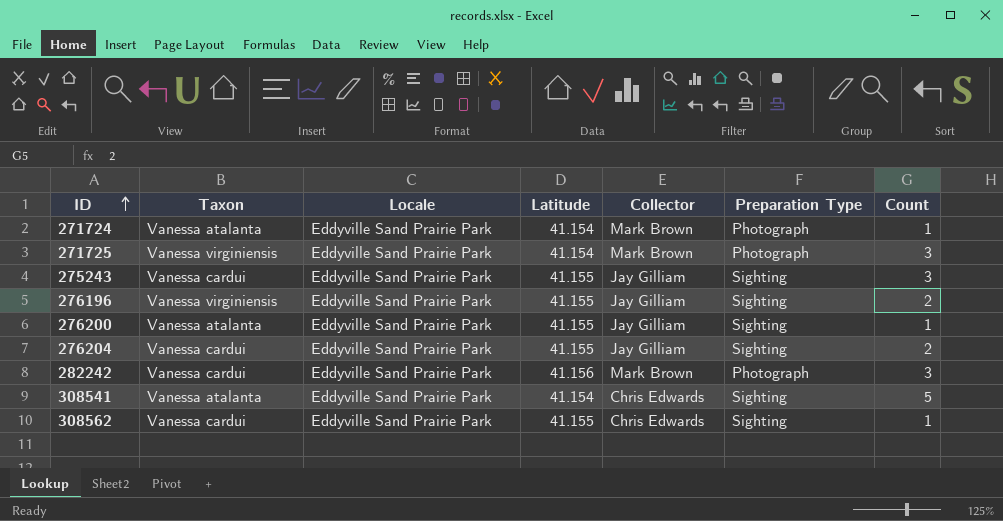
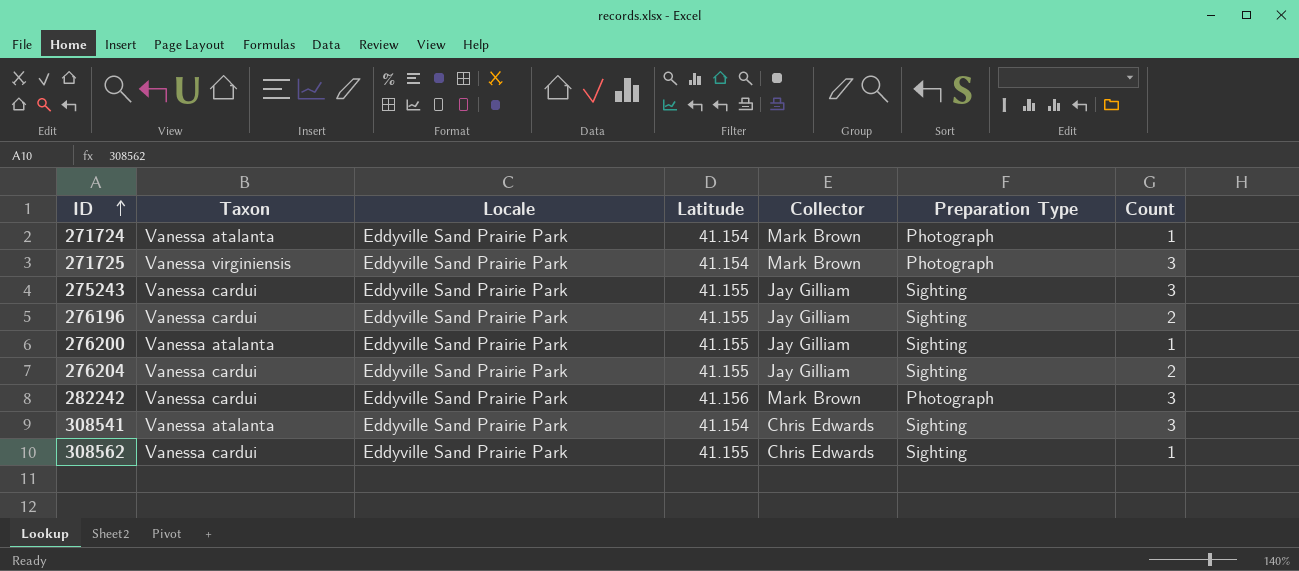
276196 | Taxon: Vanessa virginiensis -> Vanessa cardui
308541 | Count: 5 -> 3

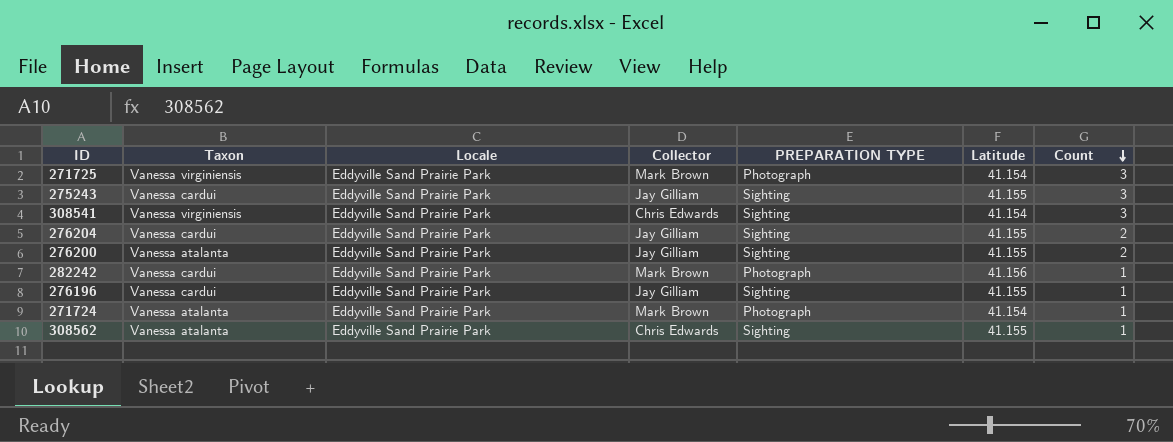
row order: ID ascending -> Count descending
column name: Preparation Type -> PREPARATION TYPE
column Latitude | position: 4 -> 6
308541 | Taxon: Vanessa atalanta -> Vanessa virginiensis
276200 | Count: 1 -> 2
282242 | Count: 3 -> 1
276196 | Count: 2 -> 1
308562 | Taxon: Vanessa cardui -> Vanessa atalanta

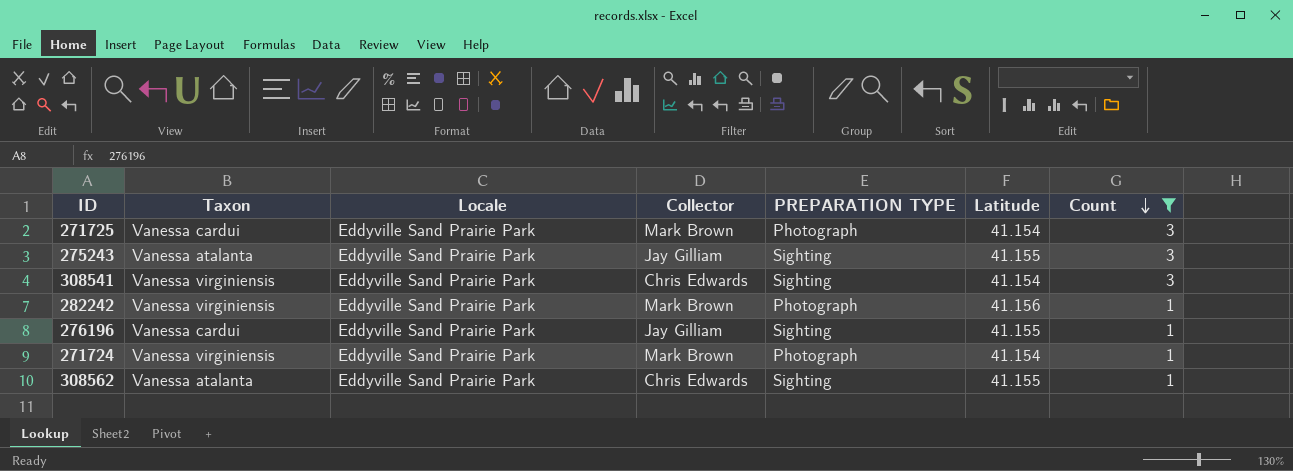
filter: none -> Count != 2
271725 | Taxon: Vanessa virginiensis -> Vanessa cardui
275243 | Taxon: Vanessa cardui -> Vanessa atalanta
282242 | Taxon: Vanessa cardui -> Vanessa virginiensis
271724 | Taxon: Vanessa atalanta -> Vanessa virginiensis

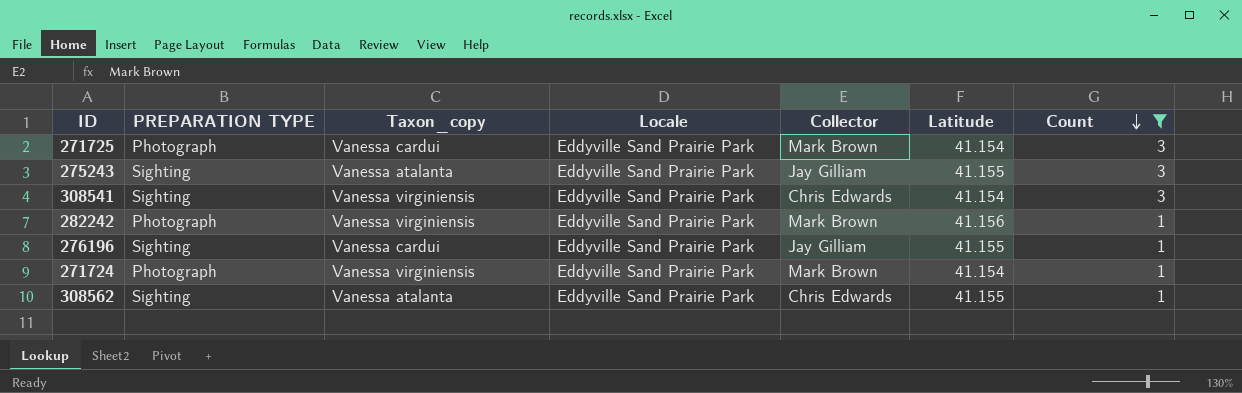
column PREPARATION TYPE | position: 5 -> 2
column name: Taxon -> Taxon_copy

